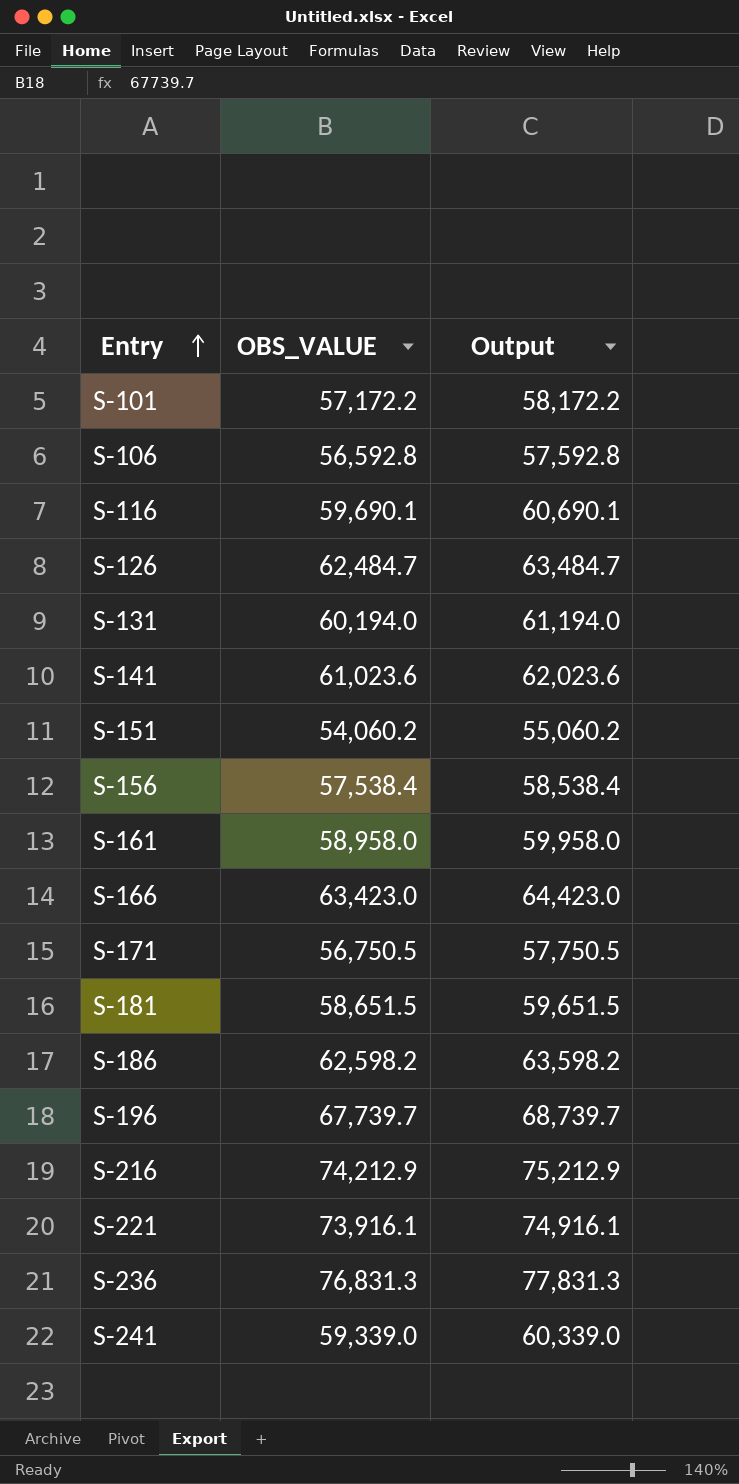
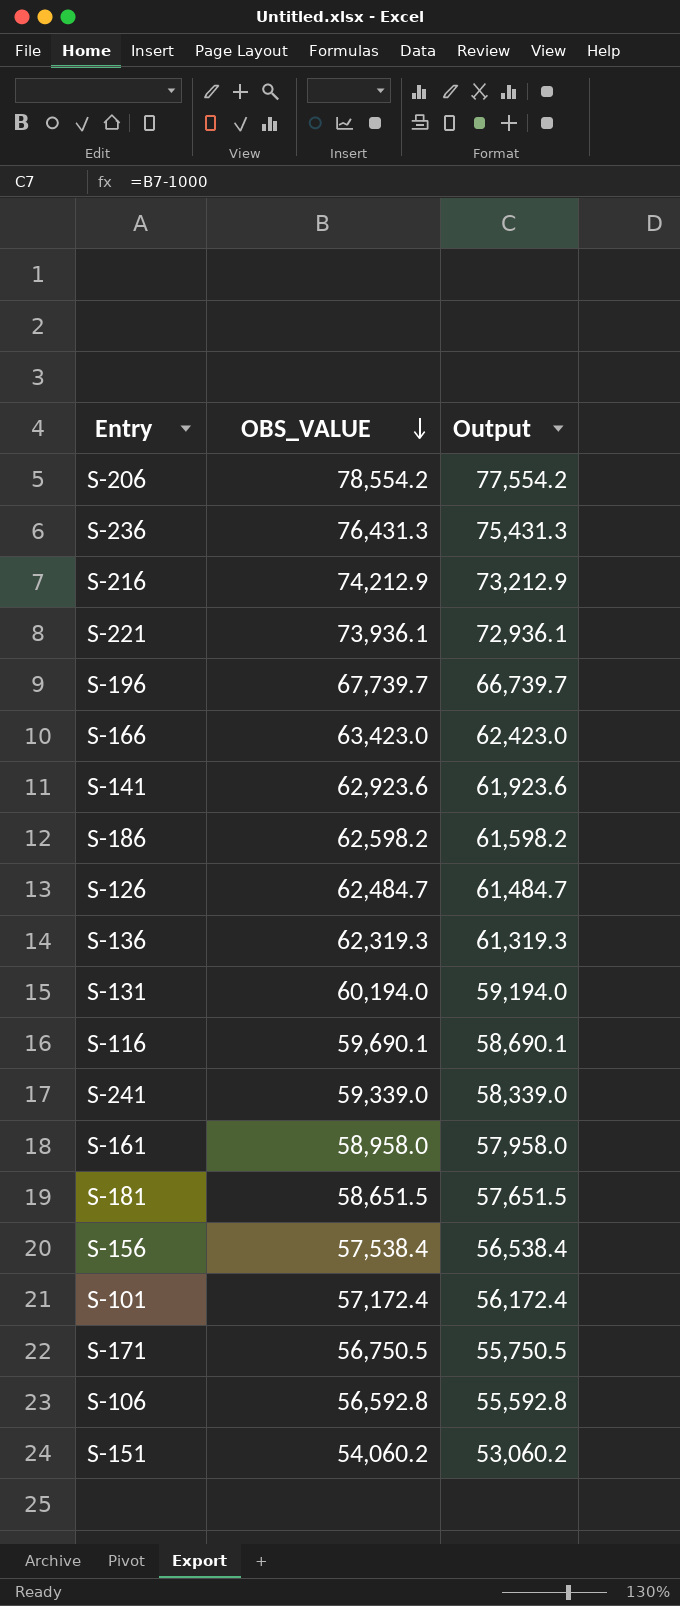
row order: Entry ascending -> OBS_VALUE descending
column Output | formula: [OBS_VALUE] + 1000 -> [OBS_VALUE] - 1000
row S-206: none -> 78,554.2 | 77,554.2
S-236 | OBS_VALUE: 76,831.3 -> 76,431.3
S-221 | OBS_VALUE: 73,916.1 -> 73,936.1
S-141 | OBS_VALUE: 61,023.6 -> 62,923.6
row S-136: none -> 62,319.3 | 61,319.3
S-101 | OBS_VALUE: 57,172.2 -> 57,172.4

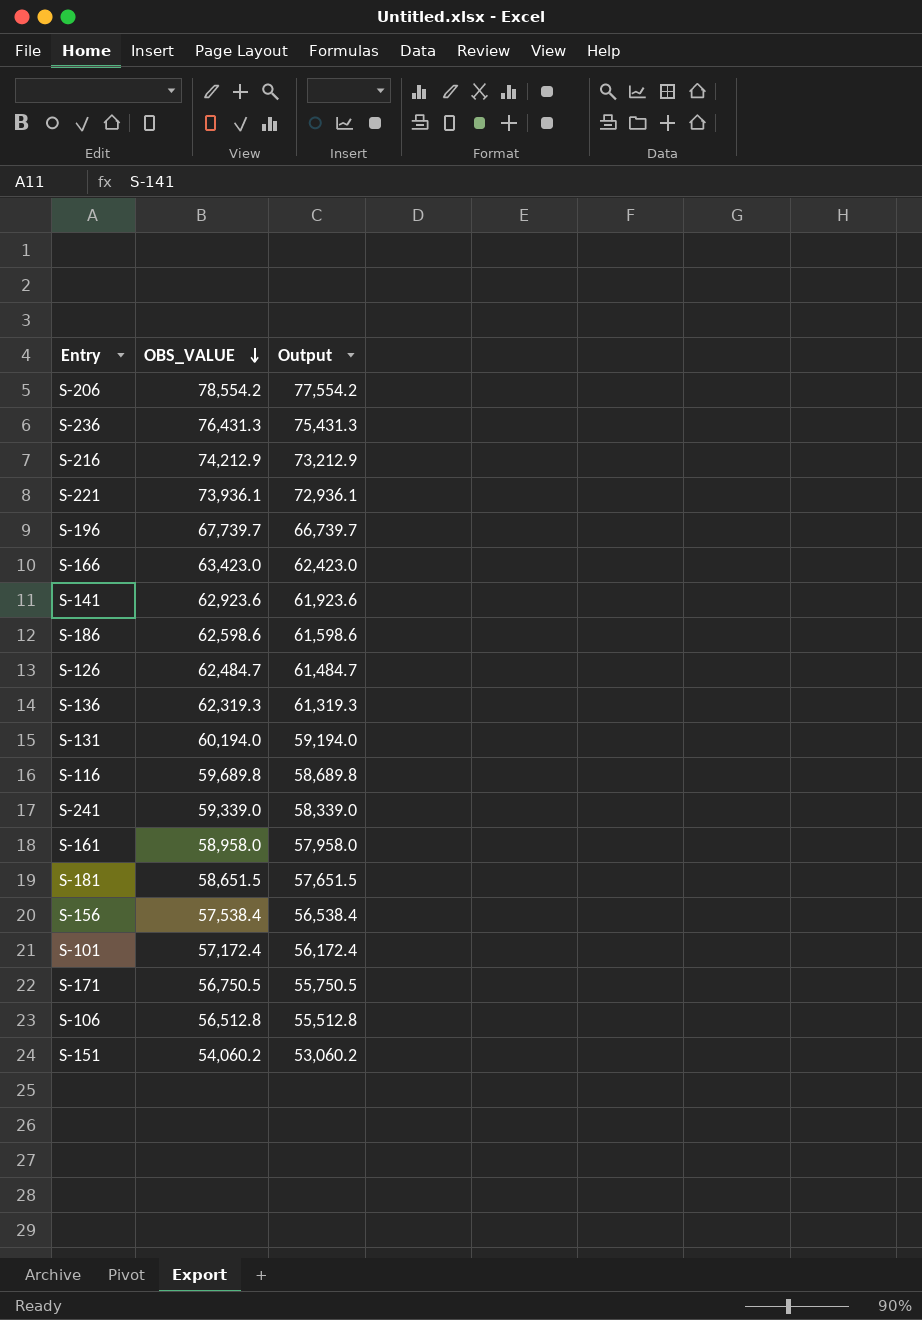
S-186 | OBS_VALUE: 62,598.2 -> 62,598.6
S-186 | Output: 61,598.2 -> 61,598.6
S-116 | OBS_VALUE: 59,690.1 -> 59,689.8
S-116 | Output: 58,690.1 -> 58,689.8
S-106 | OBS_VALUE: 56,592.8 -> 56,512.8
S-106 | Output: 55,592.8 -> 55,512.8

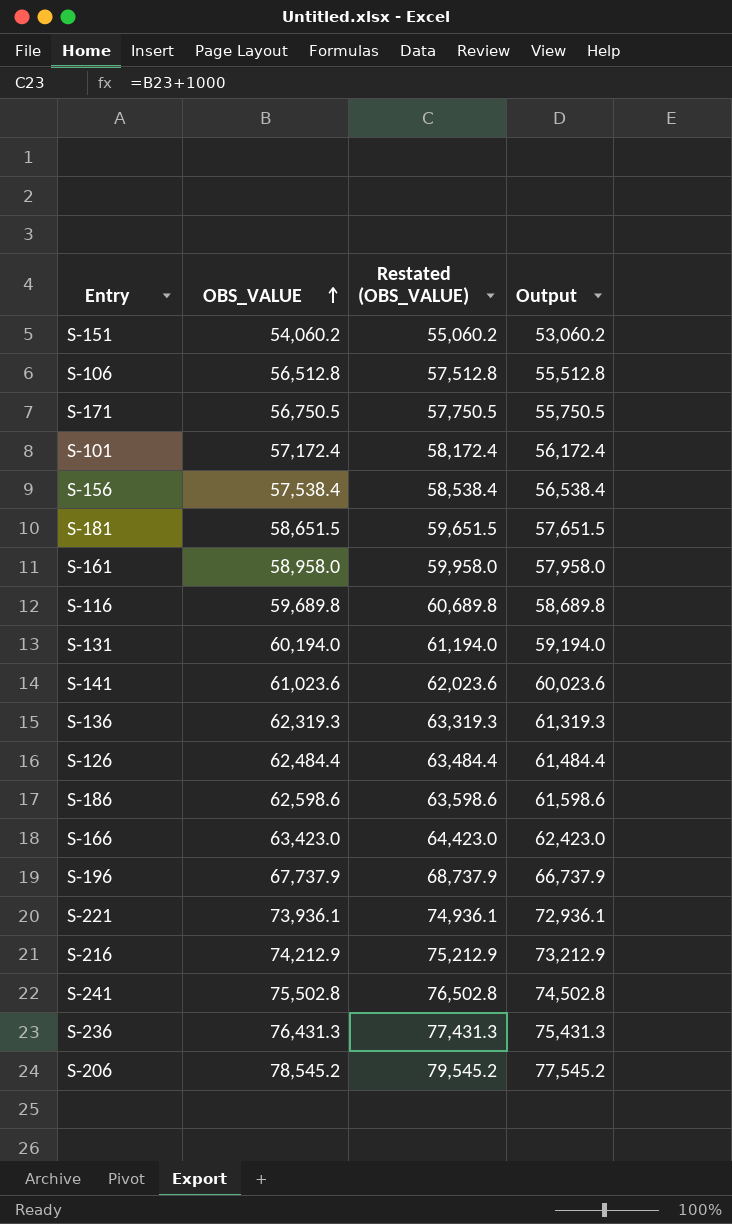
row order: OBS_VALUE descending -> OBS_VALUE ascending
column Restated (OBS_VALUE) | formula: none -> [OBS_VALUE] + 1000
S-141 | OBS_VALUE: 62,923.6 -> 61,023.6
S-141 | Output: 61,923.6 -> 60,023.6
S-126 | OBS_VALUE: 62,484.7 -> 62,484.4
S-126 | Output: 61,484.7 -> 61,484.4
S-196 | OBS_VALUE: 67,739.7 -> 67,737.9
S-196 | Output: 66,739.7 -> 66,737.9
S-241 | OBS_VALUE: 59,339.0 -> 75,502.8
S-241 | Output: 58,339.0 -> 74,502.8
S-206 | OBS_VALUE: 78,554.2 -> 78,545.2
S-206 | Output: 77,554.2 -> 77,545.2

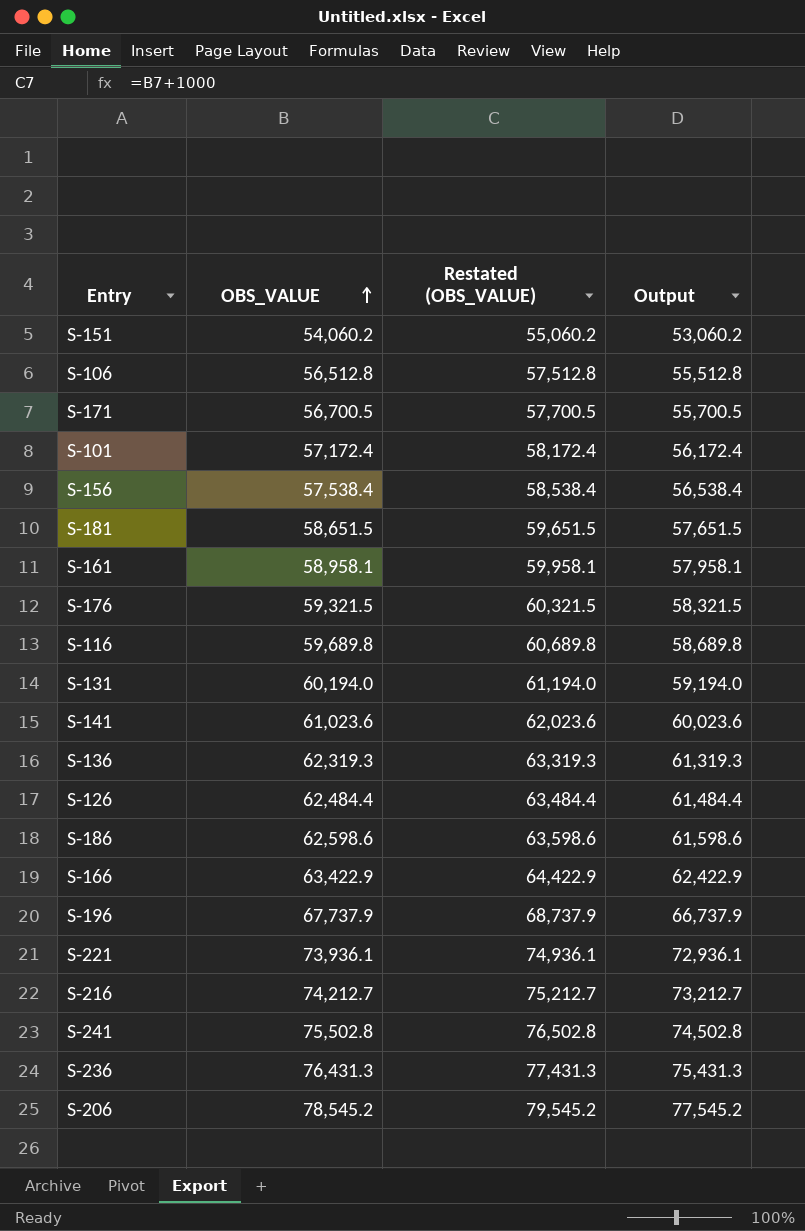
S-171 | OBS_VALUE: 56,750.5 -> 56,700.5
S-171 | Restated (OBS_VALUE): 57,750.5 -> 57,700.5
S-171 | Output: 55,750.5 -> 55,700.5
S-161 | OBS_VALUE: 58,958.0 -> 58,958.1
S-161 | Restated (OBS_VALUE): 59,958.0 -> 59,958.1
S-161 | Output: 57,958.0 -> 57,958.1
row S-176: none -> 59,321.5 | 60,321.5 | 58,321.5
S-166 | OBS_VALUE: 63,423.0 -> 63,422.9
S-166 | Restated (OBS_VALUE): 64,423.0 -> 64,422.9
S-166 | Output: 62,423.0 -> 62,422.9
S-216 | OBS_VALUE: 74,212.9 -> 74,212.7
S-216 | Restated (OBS_VALUE): 75,212.9 -> 75,212.7
S-216 | Output: 73,212.9 -> 73,212.7

